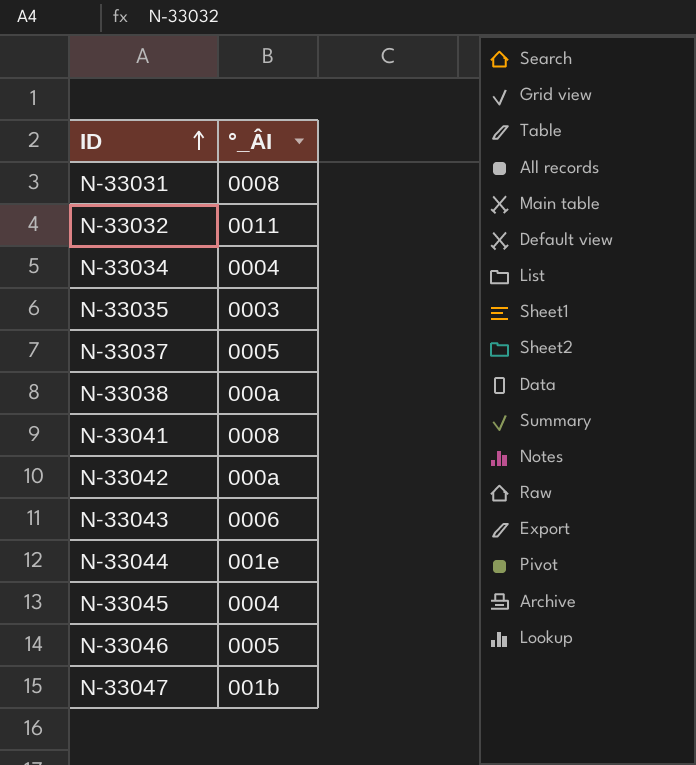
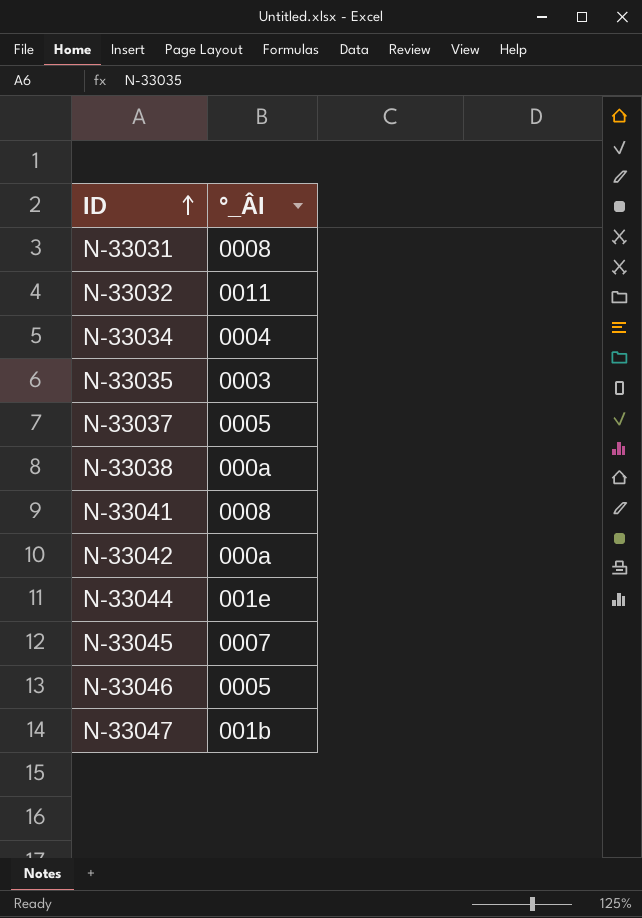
row N-33043: 0006 -> none
N-33045 | °_ÂI: 0004 -> 0007

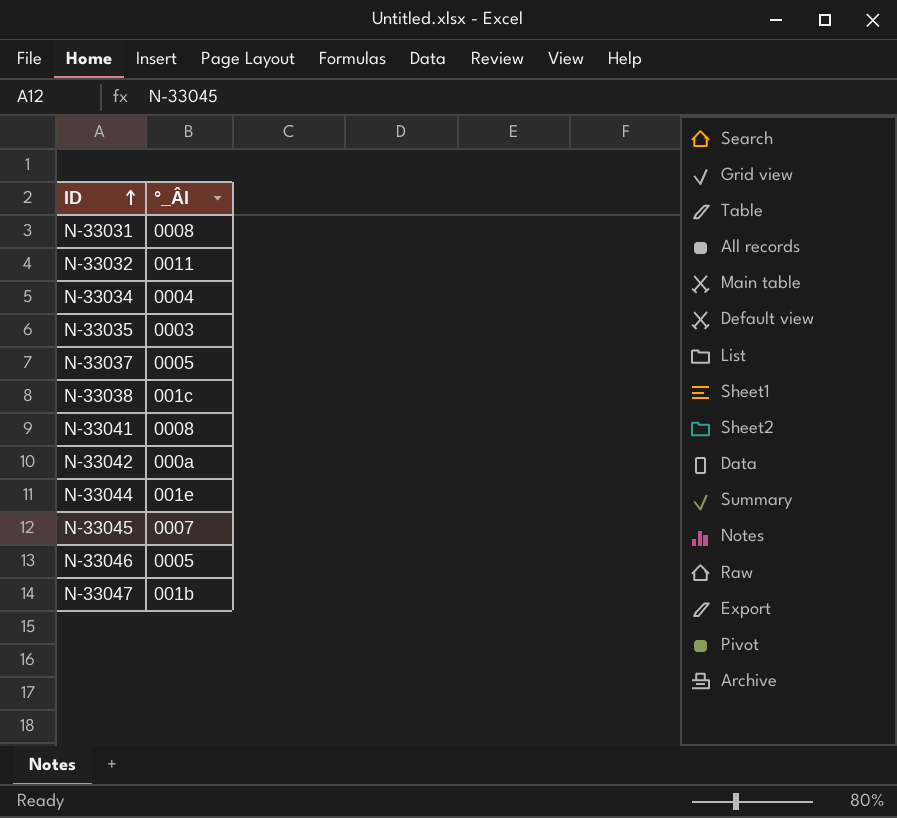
N-33038 | °_ÂI: 000a -> 001c

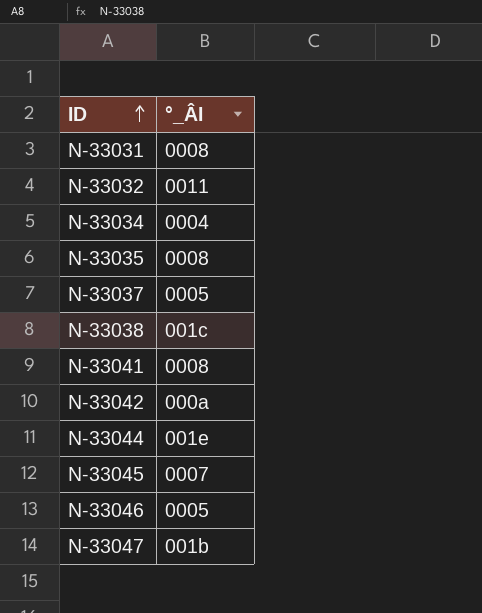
N-33035 | °_ÂI: 0003 -> 0008

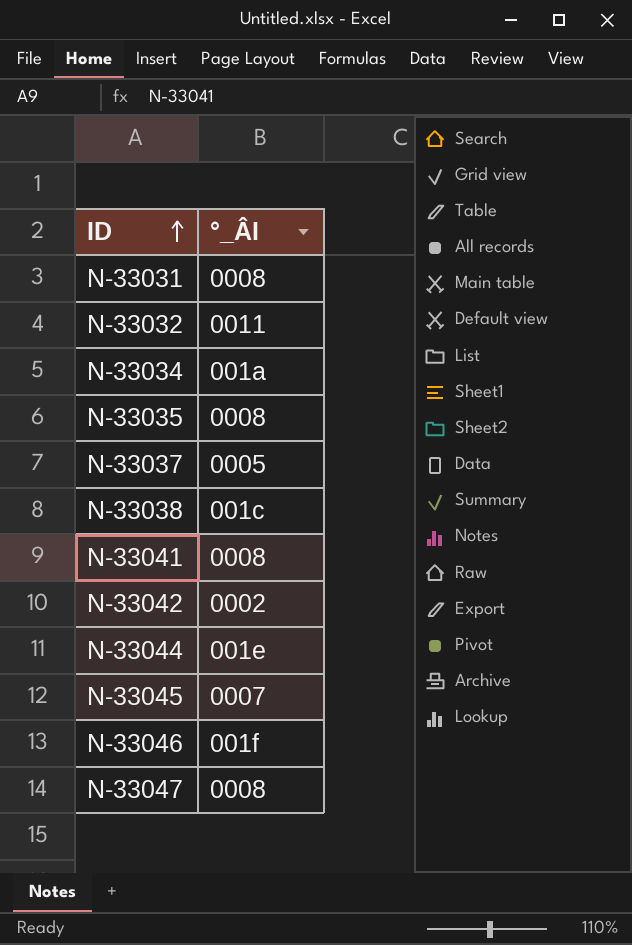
N-33034 | °_ÂI: 0004 -> 001a
N-33042 | °_ÂI: 000a -> 0002
N-33046 | °_ÂI: 0005 -> 001f
N-33047 | °_ÂI: 001b -> 0008

